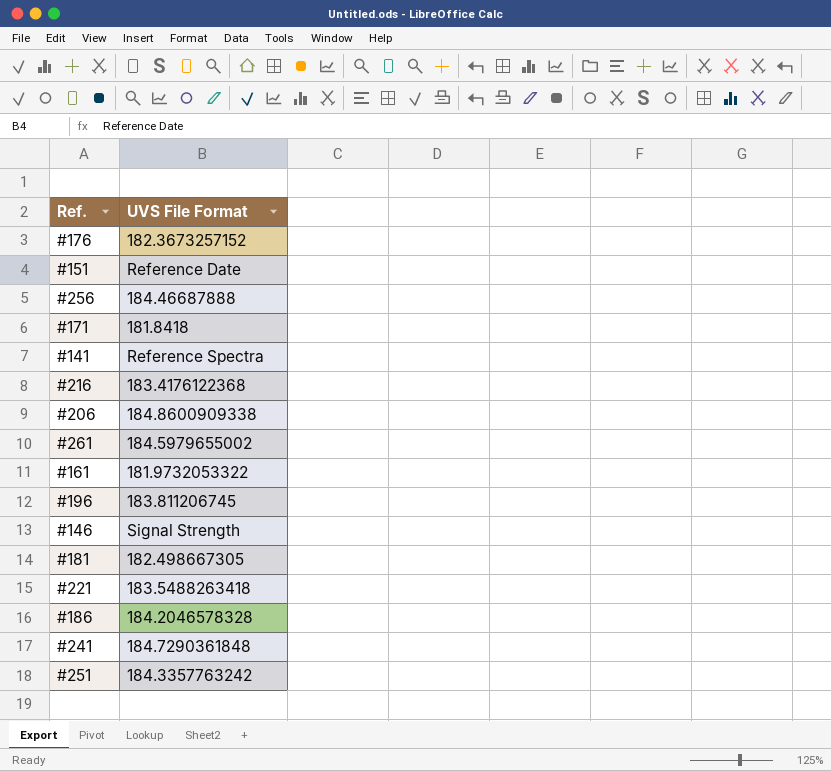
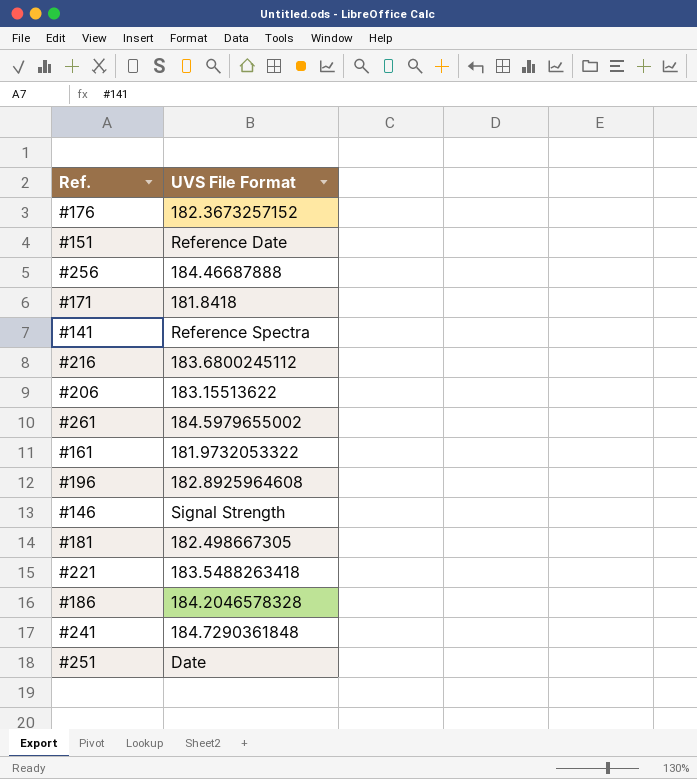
#216 | UVS File Format: 183.4176122368 -> 183.6800245112
#206 | UVS File Format: 184.8600909338 -> 183.15513622
#196 | UVS File Format: 183.811206745 -> 182.8925964608
#251 | UVS File Format: 184.3357763242 -> Date

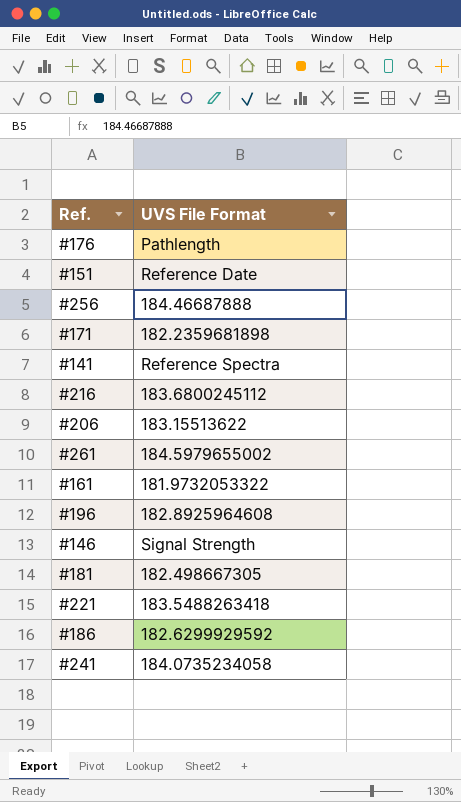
row #251: Date -> none
#176 | UVS File Format: 182.3673257152 -> Pathlength
#171 | UVS File Format: 181.8418 -> 182.2359681898
#186 | UVS File Format: 184.2046578328 -> 182.6299929592
#241 | UVS File Format: 184.7290361848 -> 184.0735234058

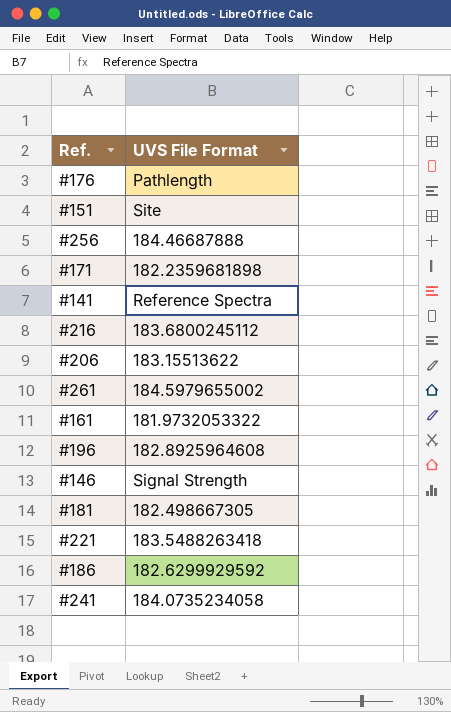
#151 | UVS File Format: Reference Date -> Site

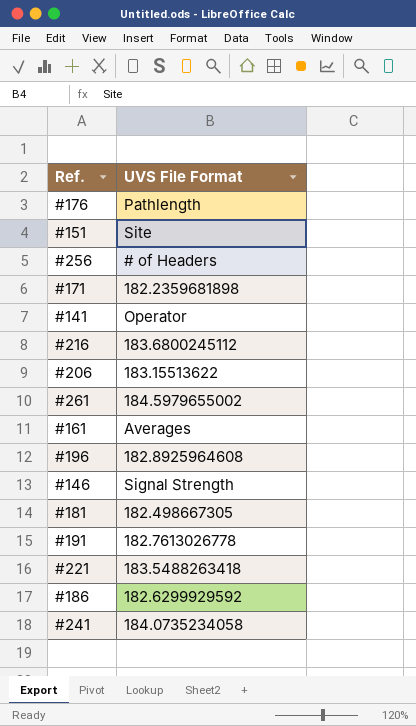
#256 | UVS File Format: 184.46687888 -> # of Headers
#141 | UVS File Format: Reference Spectra -> Operator
#161 | UVS File Format: 181.9732053322 -> Averages
row #191: none -> 182.7613026778

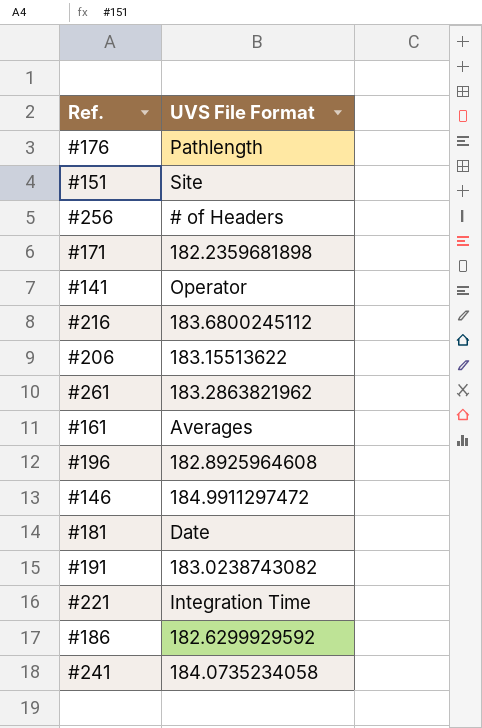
#261 | UVS File Format: 184.5979655002 -> 183.2863821962
#146 | UVS File Format: Signal Strength -> 184.9911297472
#181 | UVS File Format: 182.498667305 -> Date
#191 | UVS File Format: 182.7613026778 -> 183.0238743082
#221 | UVS File Format: 183.5488263418 -> Integration Time

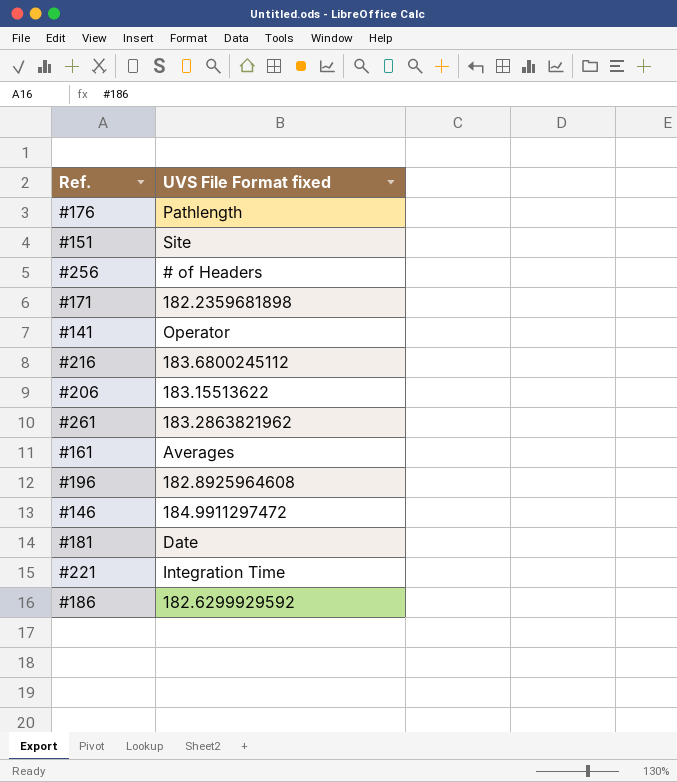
column name: UVS File Format -> UVS File Format fixed
row #191: 183.0238743082 -> none
row #241: 184.0735234058 -> none

